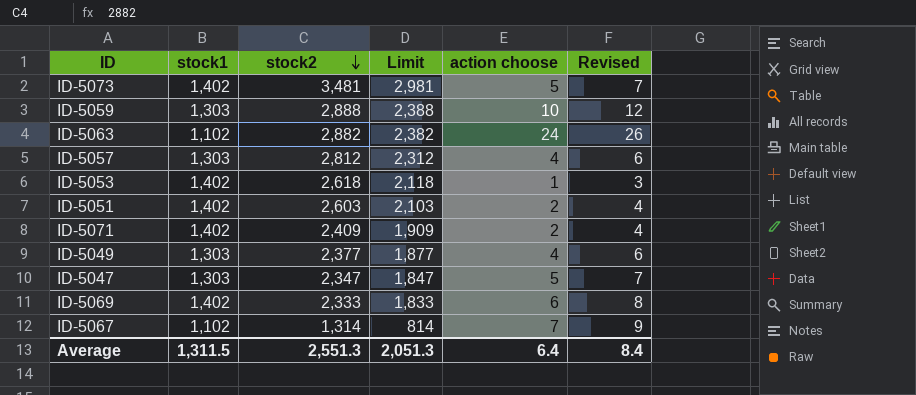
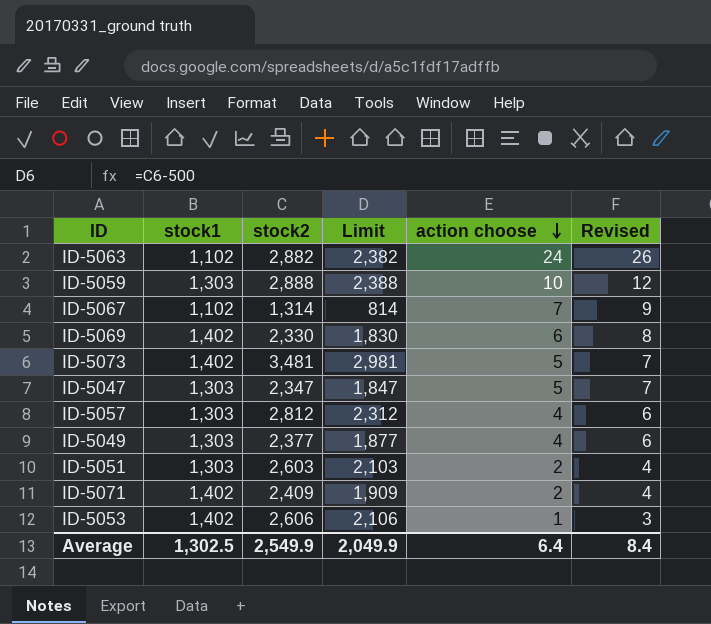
row order: stock2 descending -> action choose descending
ID-5069 | stock2: 2,333 -> 2,330
ID-5069 | Limit: 1,833 -> 1,830
ID-5051 | stock1: 1,402 -> 1,303
ID-5053 | stock2: 2,618 -> 2,606
ID-5053 | Limit: 2,118 -> 2,106
Average | stock1: 1,311.5 -> 1,302.5
Average | stock2: 2,551.3 -> 2,549.9
Average | Limit: 2,051.3 -> 2,049.9

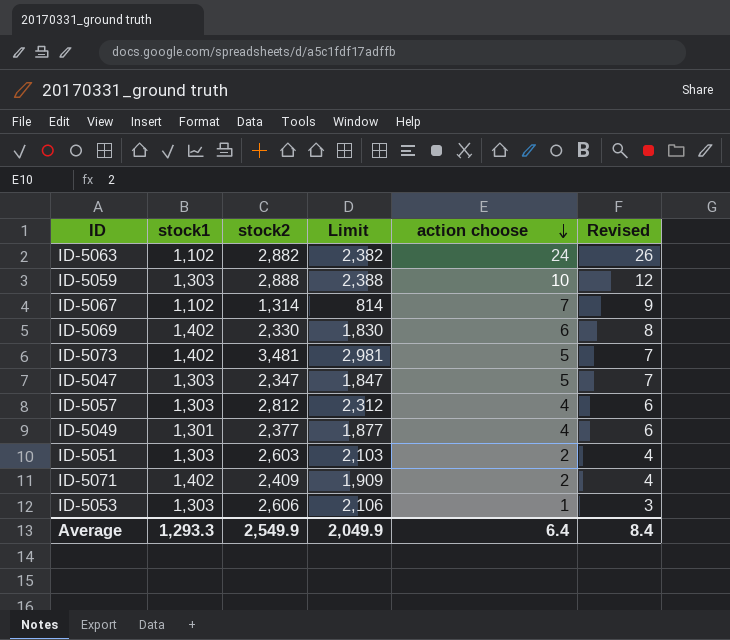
ID-5049 | stock1: 1,303 -> 1,301
ID-5053 | stock1: 1,402 -> 1,303
Average | stock1: 1,302.5 -> 1,293.3

